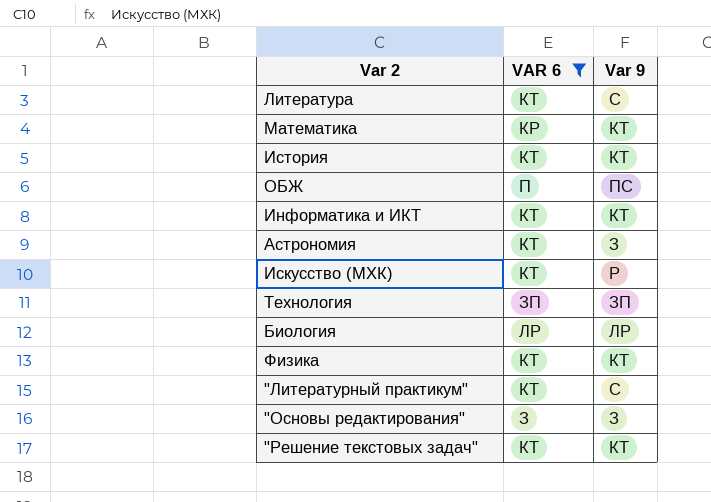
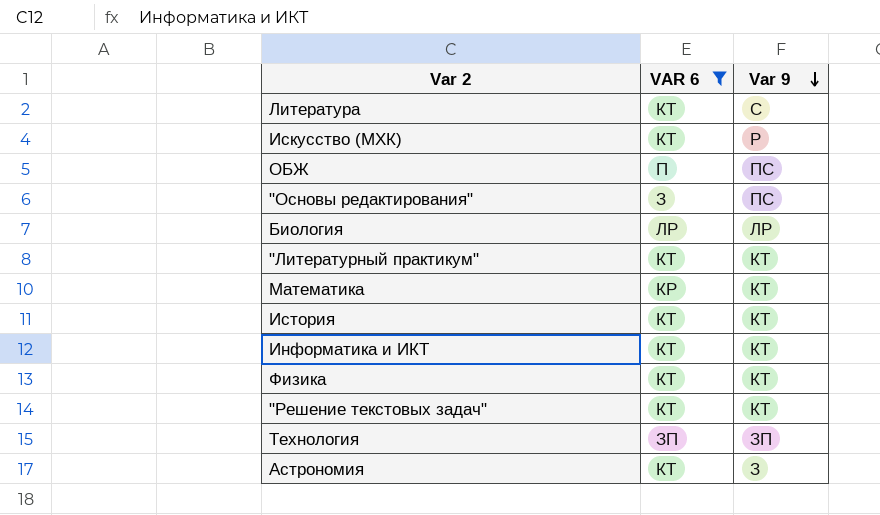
row order: none -> Var 9 descending
"Основы редактирования" | Var 9: З -> ПС
"Литературный практикум" | Var 9: С -> КТ

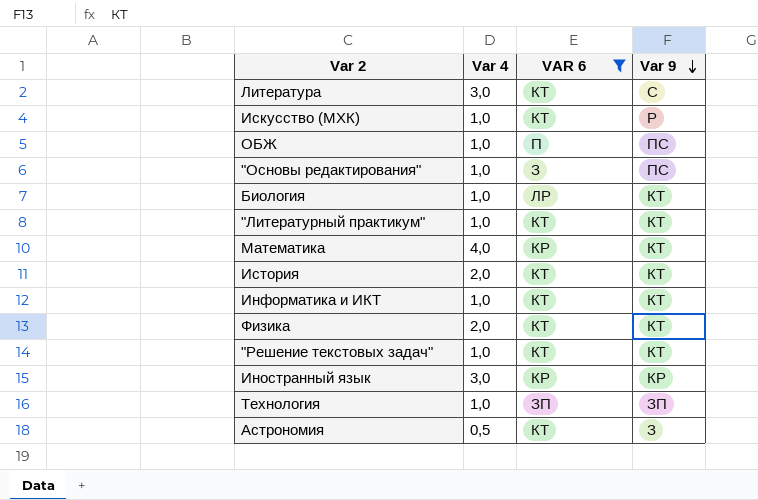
column Var 4 | position: none -> 2
Биология | Var 9: ЛР -> КТ
row Иностранный язык: none -> 3,0 | КР | КР

